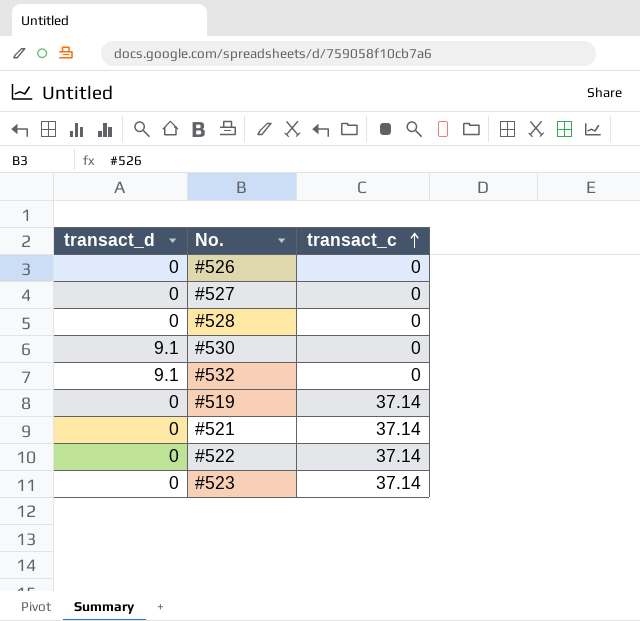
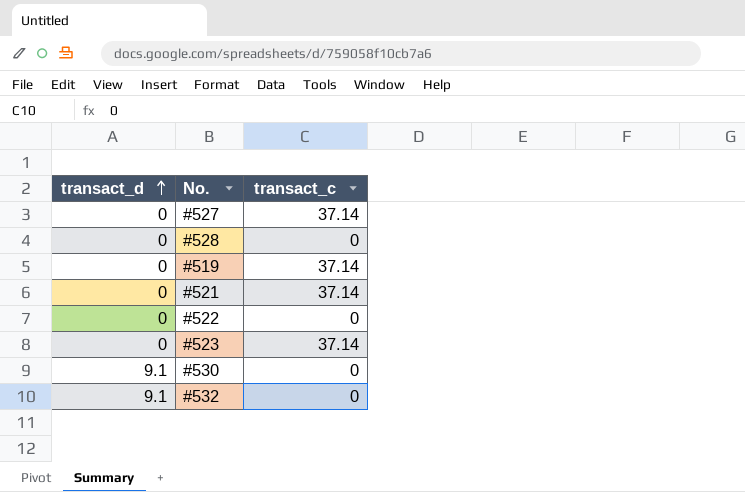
row order: transact_c ascending -> transact_d ascending
row #526: 0 | 0 -> none
#527 | transact_c: 0 -> 37.14
#522 | transact_c: 37.14 -> 0

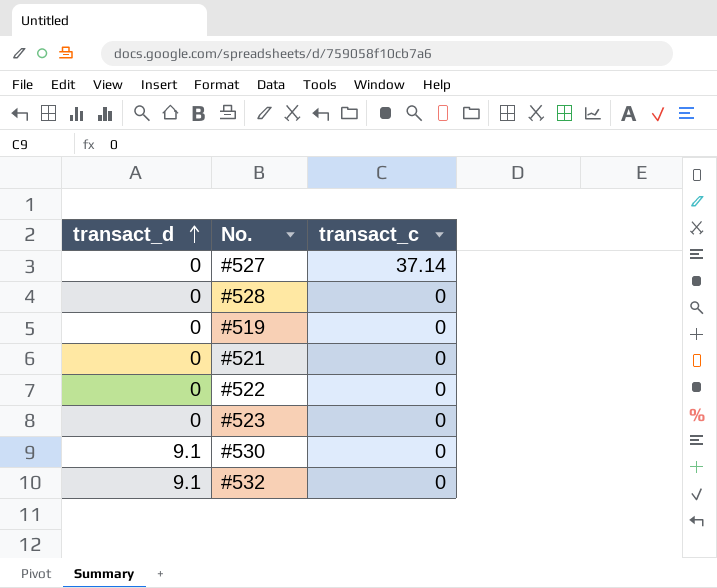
#519 | transact_c: 37.14 -> 0
#521 | transact_c: 37.14 -> 0
#523 | transact_c: 37.14 -> 0

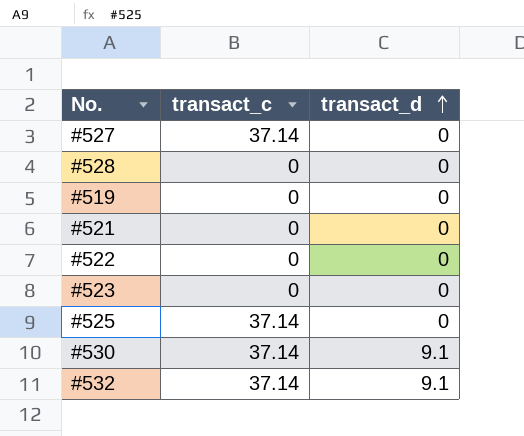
column transact_d | position: 1 -> 3
row #525: none -> 37.14 | 0
#530 | transact_c: 0 -> 37.14
#532 | transact_c: 0 -> 37.14

